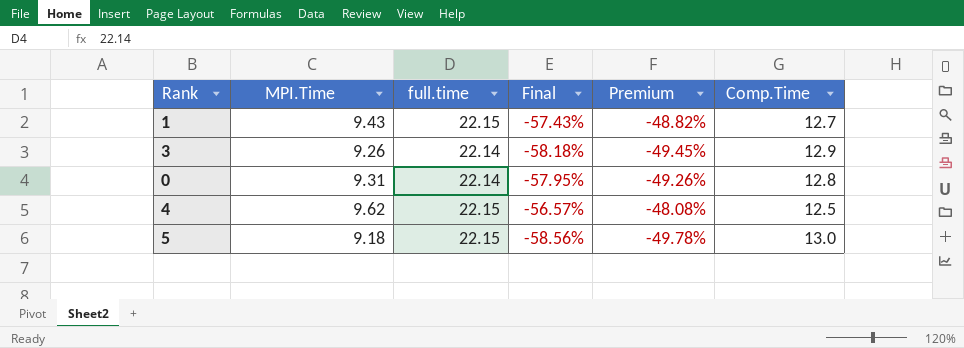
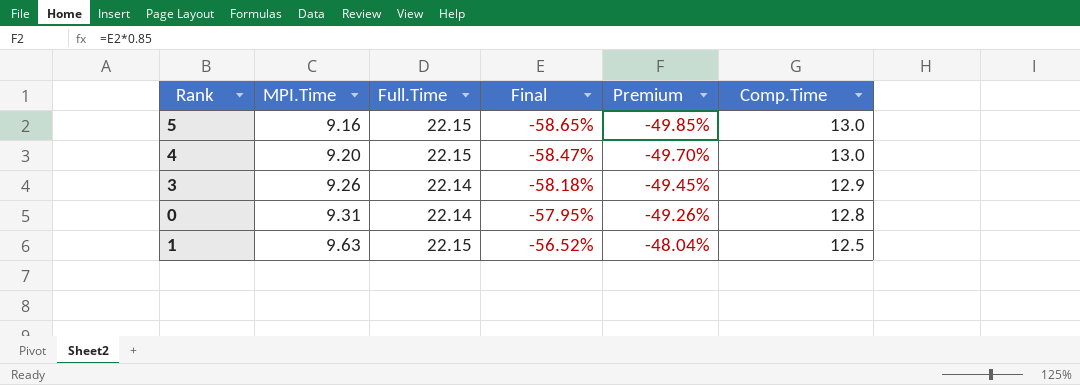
row order: none -> MPI.Time ascending
column name: full.time -> Full.Time
5 | MPI.Time: 9.18 -> 9.16
5 | Final: -58.56% -> -58.65%
5 | Premium: -49.78% -> -49.85%
4 | MPI.Time: 9.62 -> 9.20
4 | Final: -56.57% -> -58.47%
4 | Premium: -48.08% -> -49.70%
4 | Comp.Time: 12.5 -> 13.0
1 | MPI.Time: 9.43 -> 9.63
1 | Final: -57.43% -> -56.52%
1 | Premium: -48.82% -> -48.04%
1 | Comp.Time: 12.7 -> 12.5

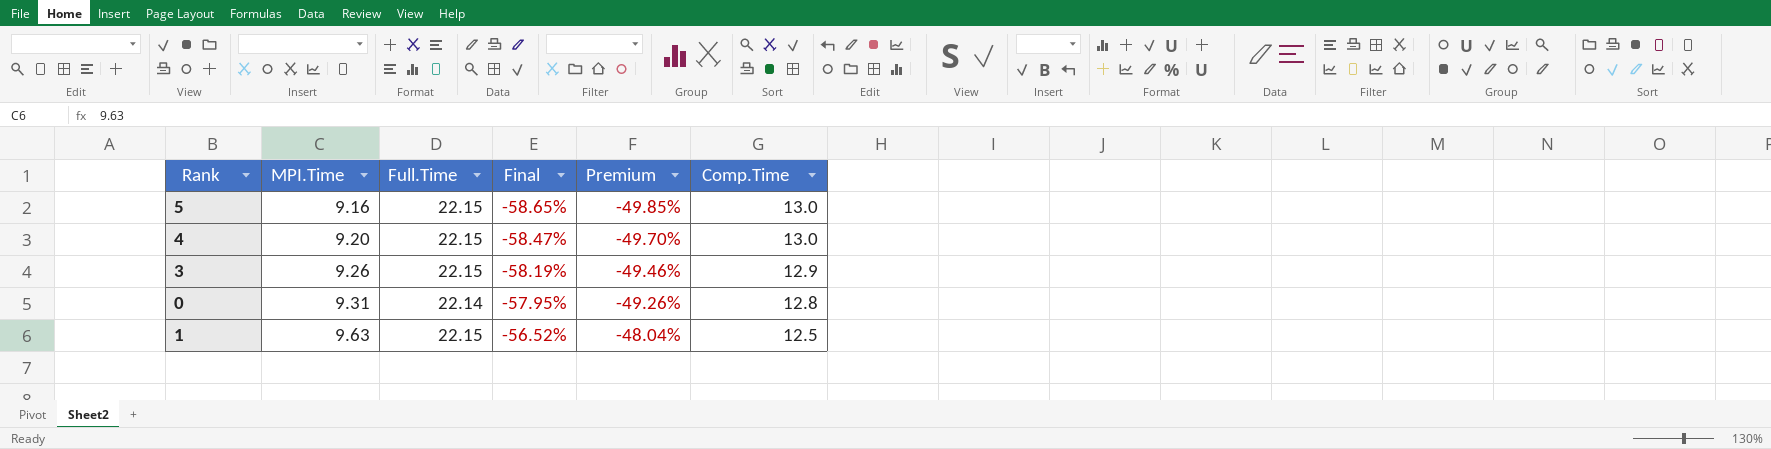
3 | Full.Time: 22.14 -> 22.15
3 | Final: -58.18% -> -58.19%
3 | Premium: -49.45% -> -49.46%

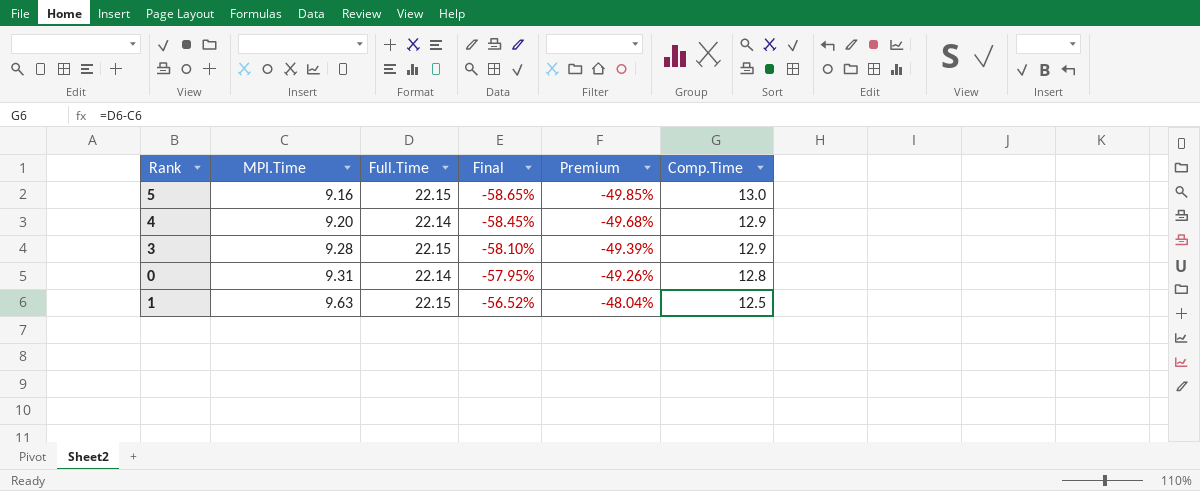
4 | Full.Time: 22.15 -> 22.14
4 | Final: -58.47% -> -58.45%
4 | Premium: -49.70% -> -49.68%
4 | Comp.Time: 13.0 -> 12.9
3 | MPI.Time: 9.26 -> 9.28
3 | Final: -58.19% -> -58.10%
3 | Premium: -49.46% -> -49.39%

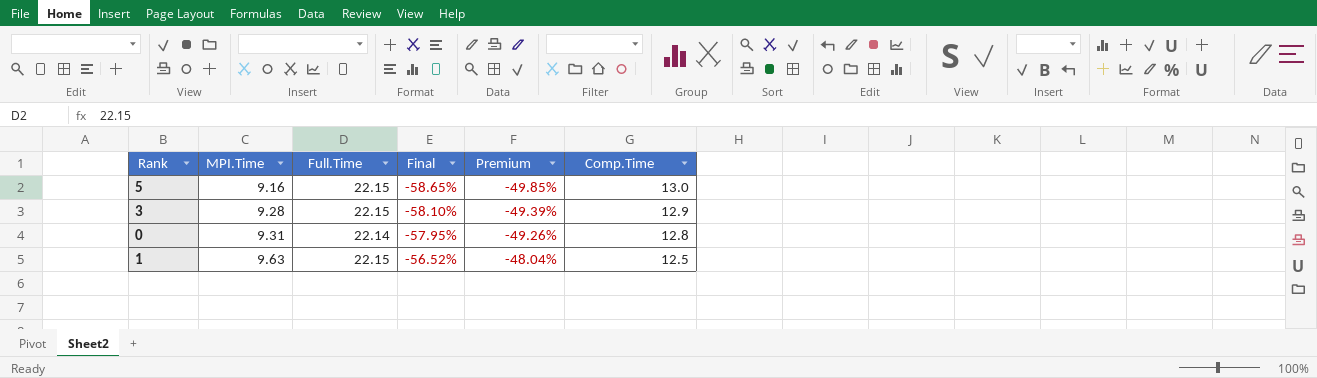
row 4: 9.20 | 22.14 | -58.45% | -49.68% | 12.9 -> none

